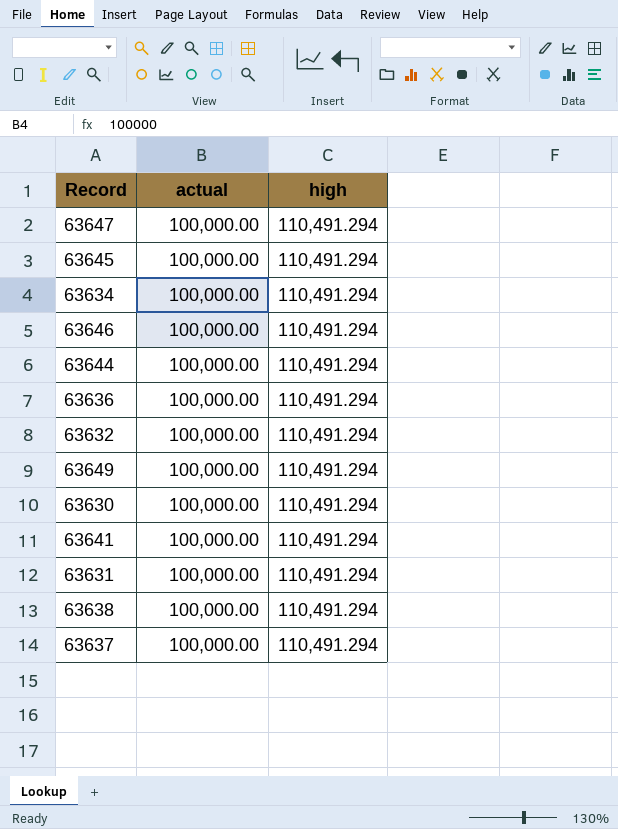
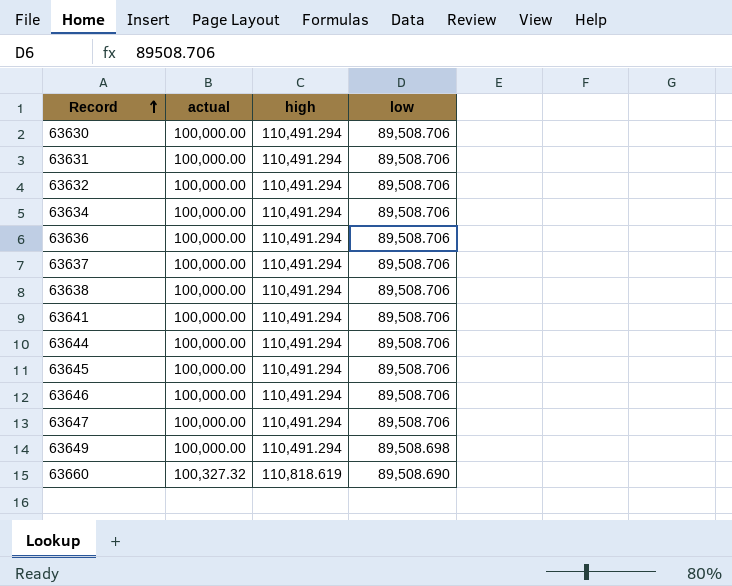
row order: none -> Record ascending
column low | position: none -> 4
row 63660: none -> 100,327.32 | 110,818.619 | 89,508.690

